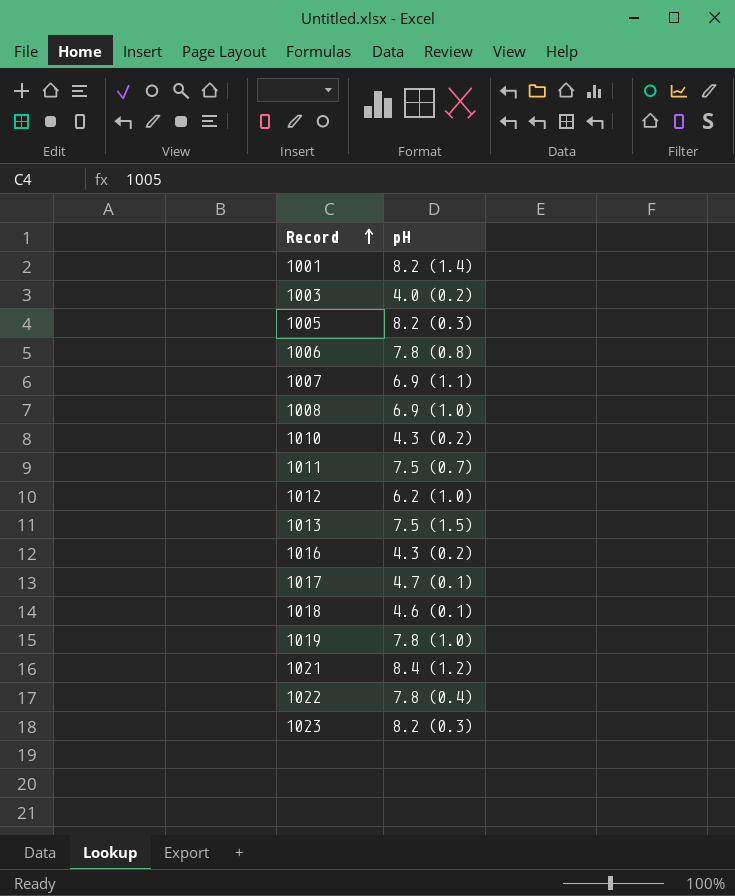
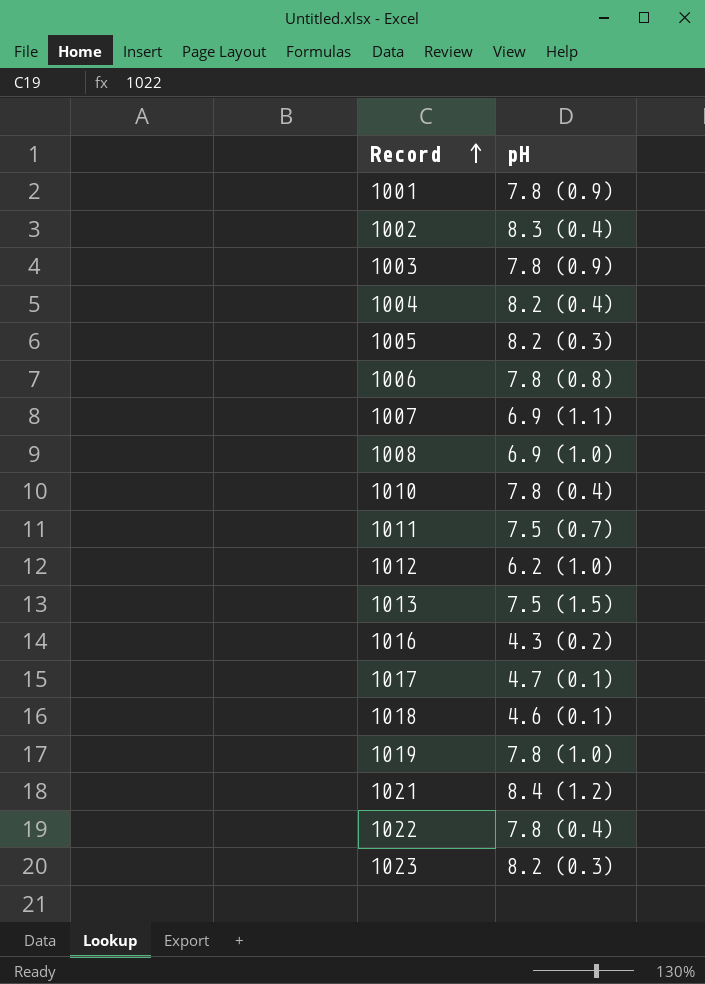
1001 | pH: 8.2 (1.4) -> 7.8 (0.9)
row 1002: none -> 8.3 (0.4)
1003 | pH: 4.0 (0.2) -> 7.8 (0.9)
row 1004: none -> 8.2 (0.4)
1010 | pH: 4.3 (0.2) -> 7.8 (0.4)

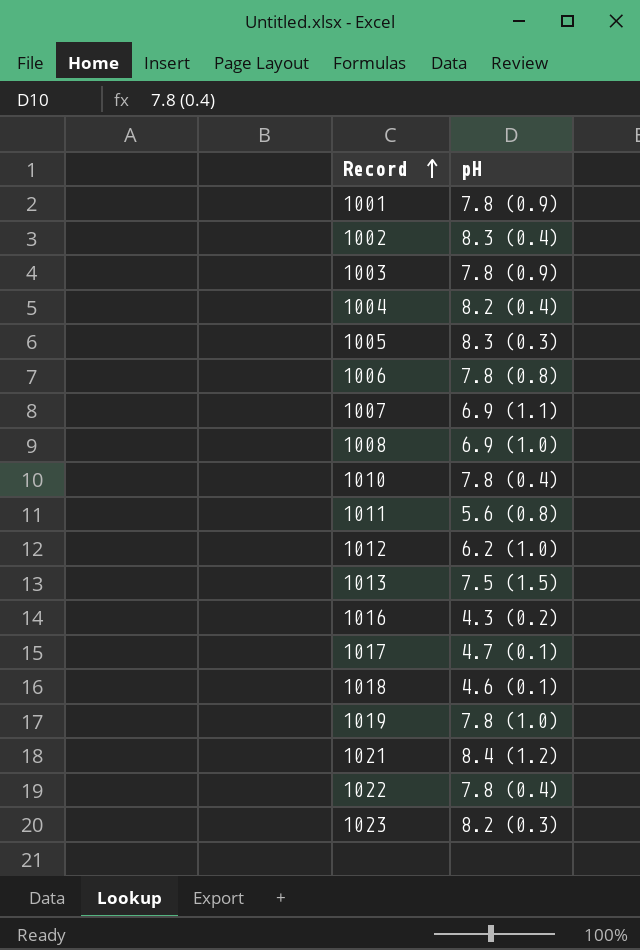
1005 | pH: 8.2 (0.3) -> 8.3 (0.3)
1011 | pH: 7.5 (0.7) -> 5.6 (0.8)

